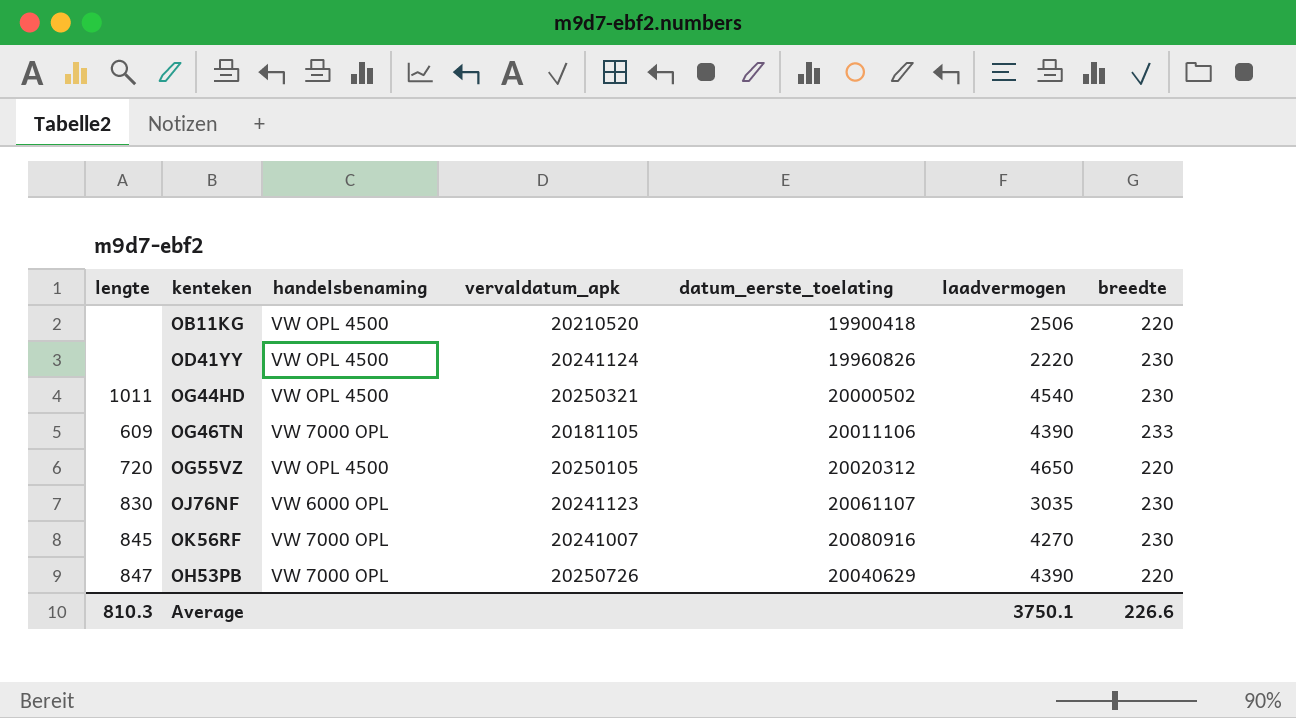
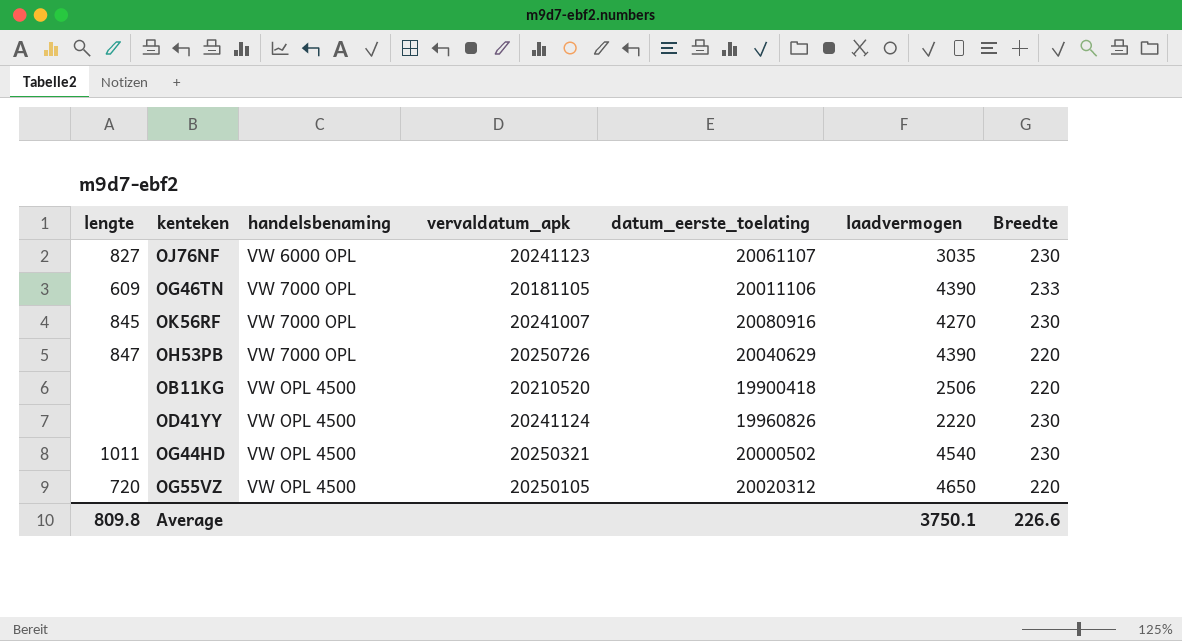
row order: none -> handelsbenaming ascending
column name: breedte -> Breedte
OJ76NF | lengte: 830 -> 827
Average | lengte: 810.3 -> 809.8

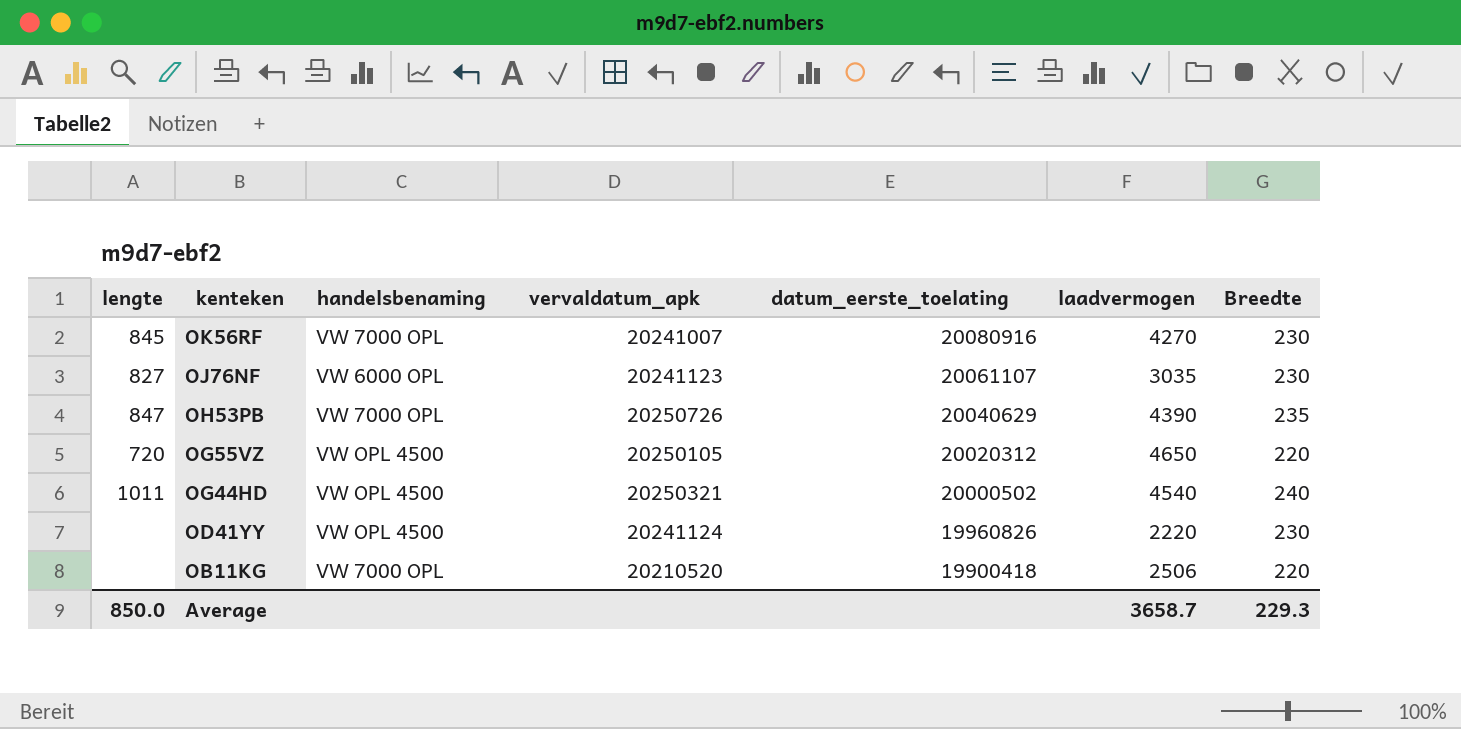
row order: handelsbenaming ascending -> kenteken descending
row OG46TN: 609 | VW 7000 OPL | 20181105 | 20011106 | 4390 | 233 -> none
OH53PB | Breedte: 220 -> 235
OG44HD | Breedte: 230 -> 240
OB11KG | handelsbenaming: VW OPL 4500 -> VW 7000 OPL
Average | lengte: 809.8 -> 850.0
Average | laadvermogen: 3750.1 -> 3658.7
Average | Breedte: 226.6 -> 229.3

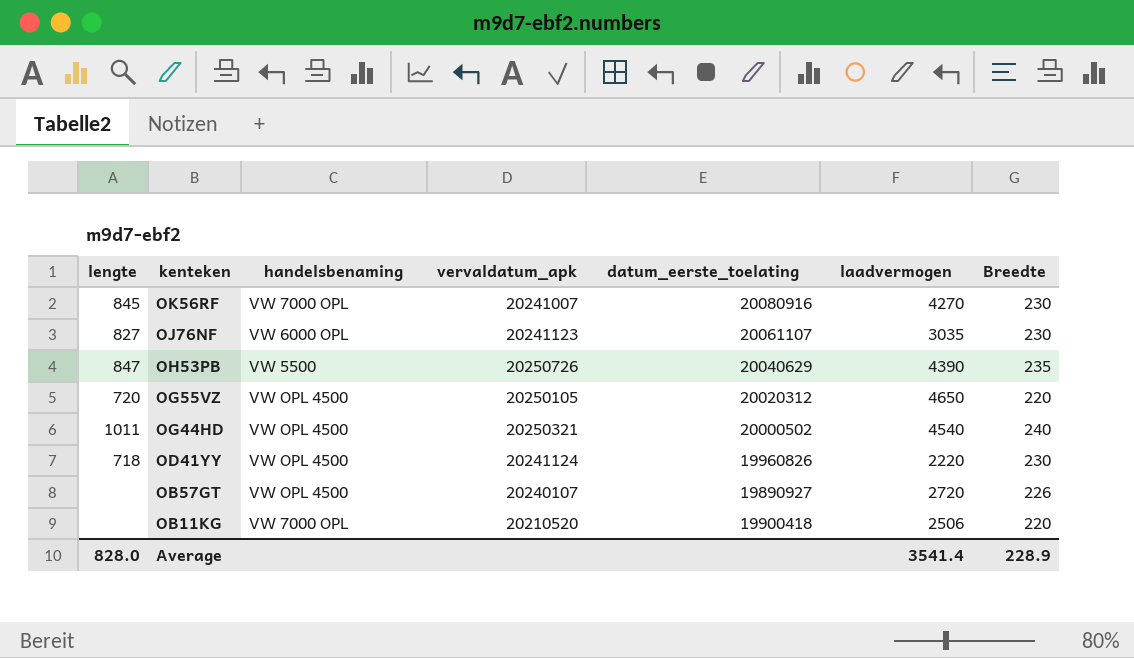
OH53PB | handelsbenaming: VW 7000 OPL -> VW 5500
OD41YY | lengte: none -> 718
row OB57GT: none -> none | VW OPL 4500 | 20240107 | 19890927 | 2720 | 226
Average | lengte: 850.0 -> 828.0
Average | laadvermogen: 3658.7 -> 3541.4
Average | Breedte: 229.3 -> 228.9

